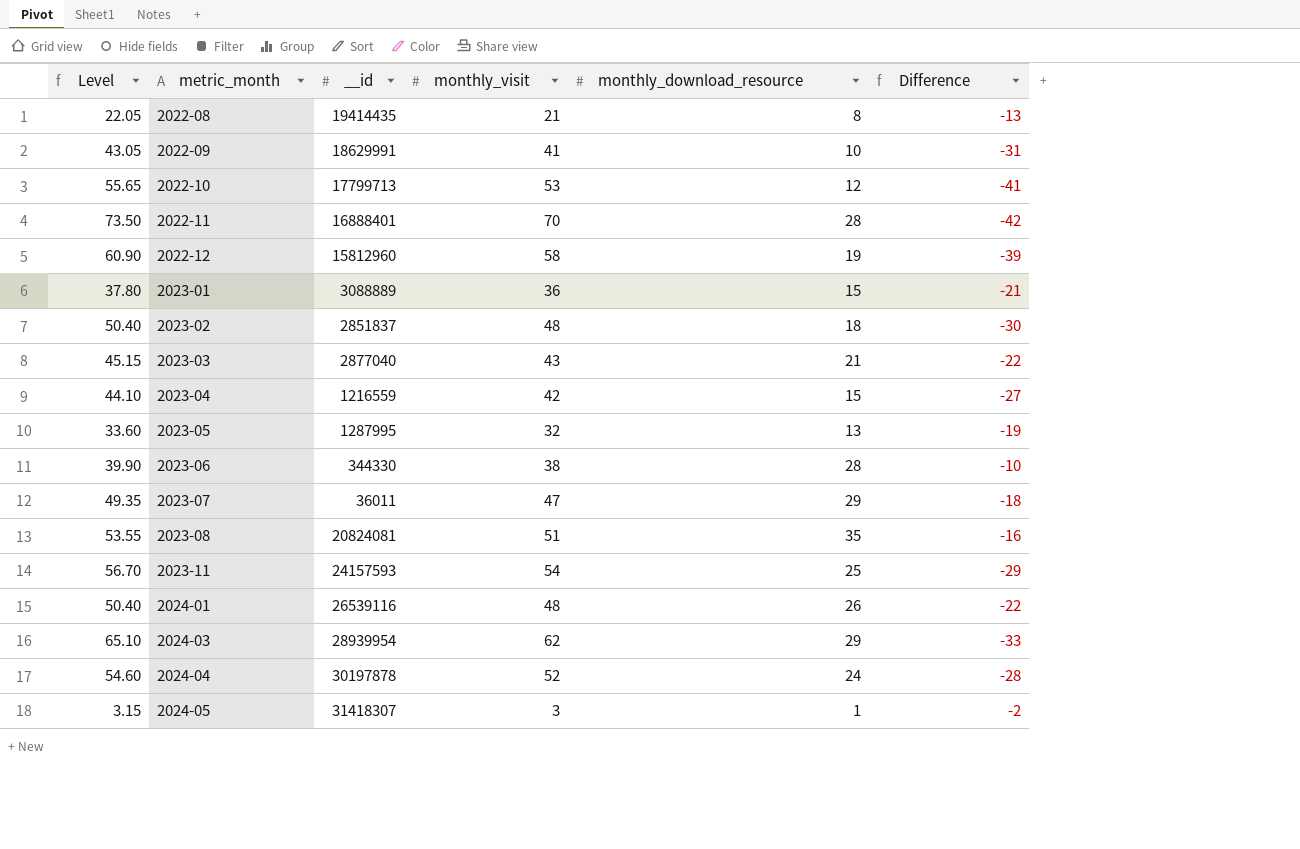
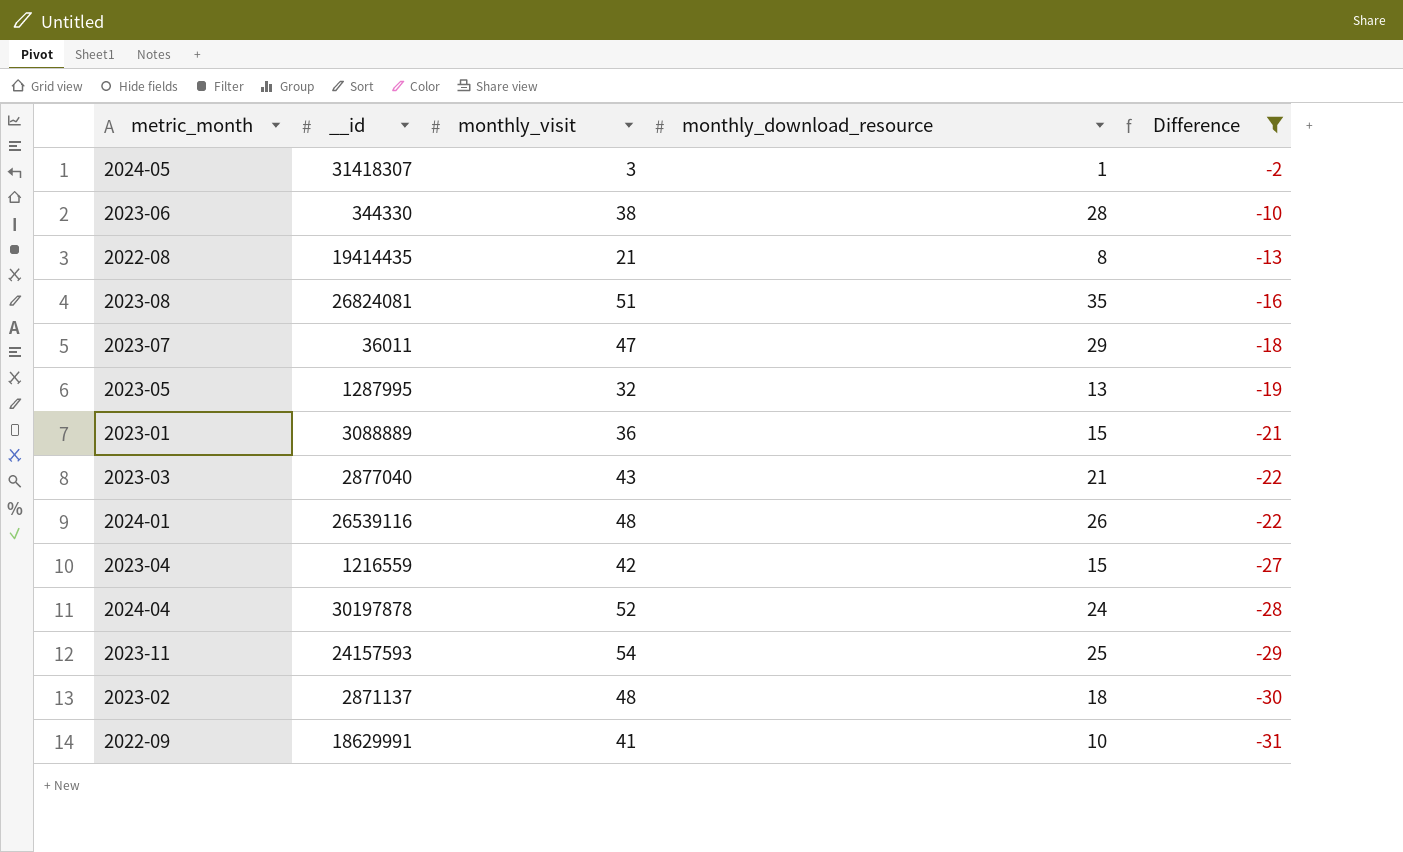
filter: none -> Difference >= -31
row order: metric_month ascending -> Difference descending
column Level | formula: [monthly_visit] * 1.05 -> none
2023-08 | __id: 20824081 -> 26824081
2023-02 | __id: 2851837 -> 2871137

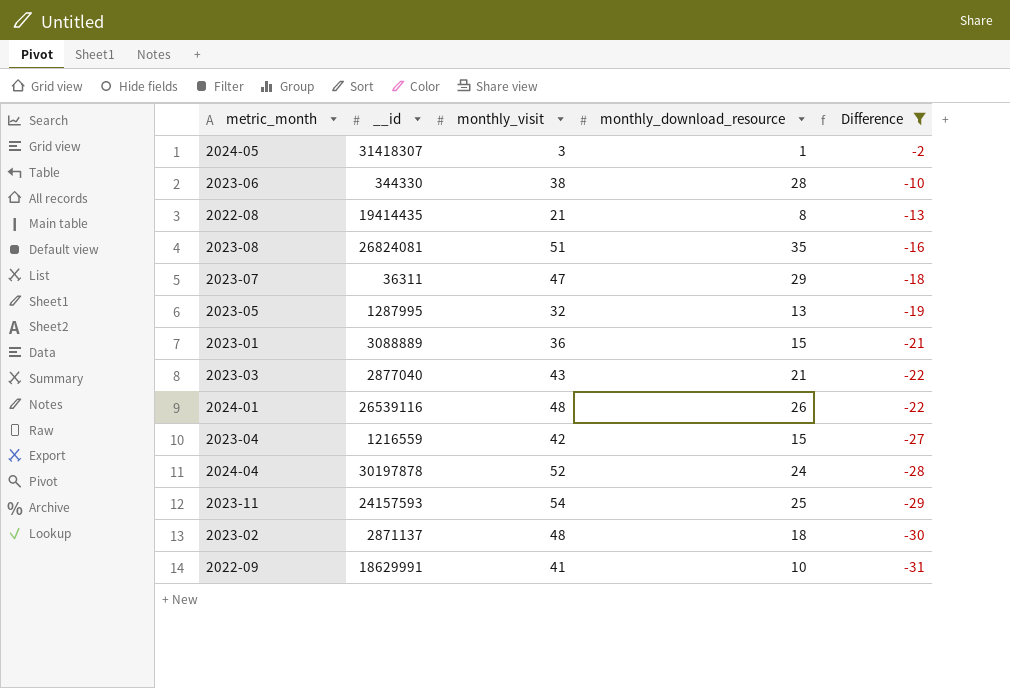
2023-07 | __id: 36011 -> 36311

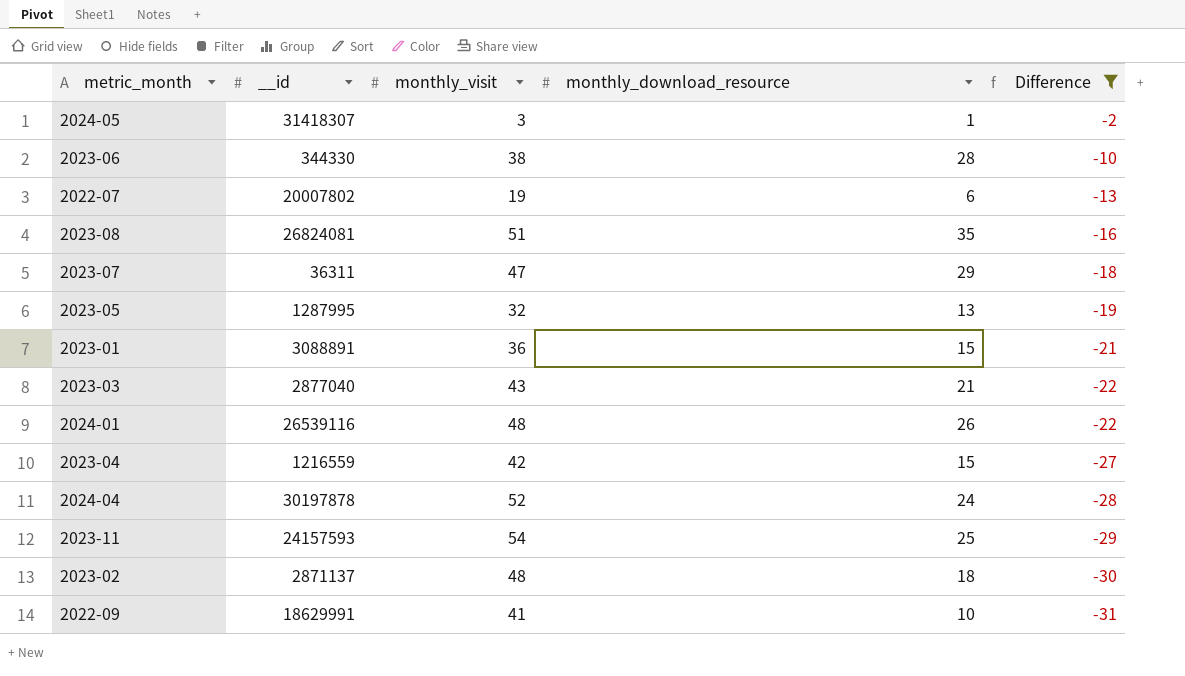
row 2022-08: 19414435 | 21 | 8 | -13 -> none
row 2022-07: none -> 20007802 | 19 | 6 | -13
2023-01 | __id: 3088889 -> 3088891

